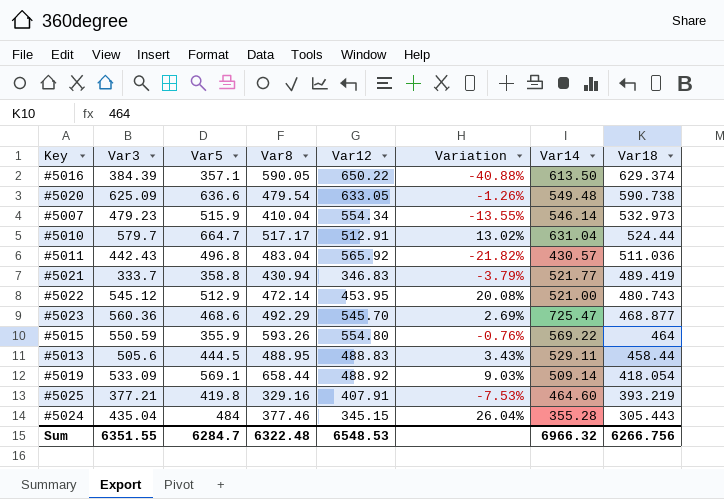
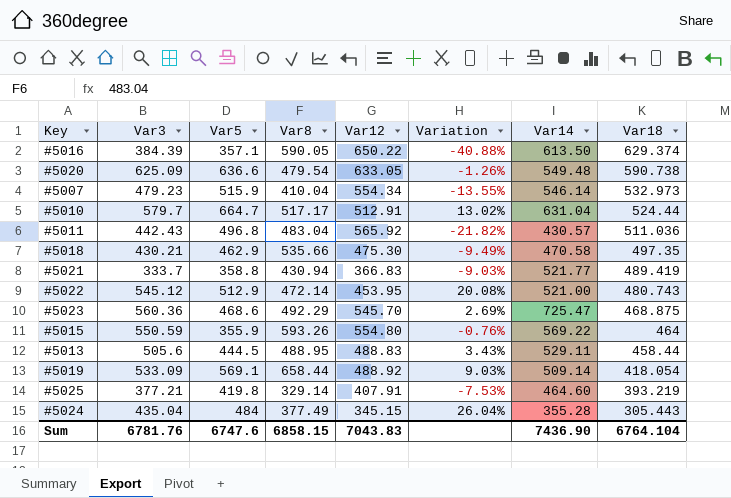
row #5018: none -> 430.21 | 462.9 | 535.66 | 475.30 | -9.49% | 470.58 | 497.35
#5021 | Var12: 346.83 -> 366.83
#5021 | Variation: -3.79% -> -9.03%
#5023 | Var18: 468.877 -> 468.875
#5025 | Var8: 329.16 -> 329.14
#5024 | Var8: 377.46 -> 377.49
Sum | Var3: 6351.55 -> 6781.76
Sum | Var5: 6284.7 -> 6747.6
Sum | Var8: 6322.48 -> 6858.15
Sum | Var12: 6548.53 -> 7043.83
Sum | Var14: 6966.32 -> 7436.90
Sum | Var18: 6266.756 -> 6764.104

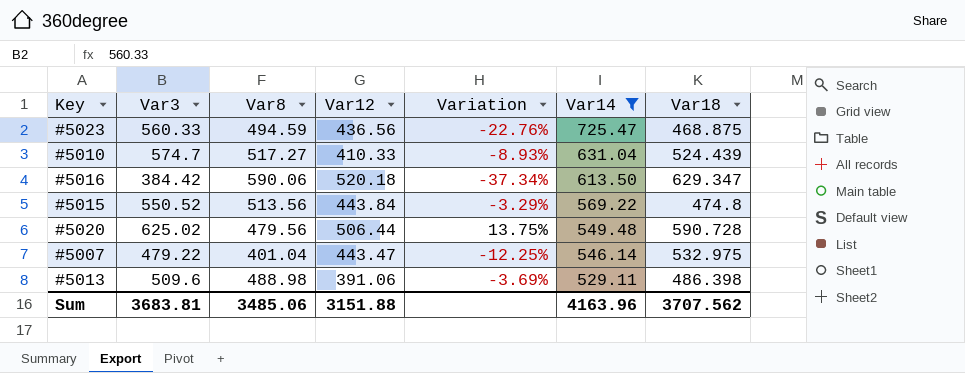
filter: none -> Var14 >= 529.11
row order: Var18 descending -> Var14 descending
column Var5 | position: 3 -> none
column Variation | formula: ([Var3] - [Var12]) / [Var12] -> ([Var3] - [Var14]) / [Var14]
#5023 | Var3: 560.36 -> 560.33
#5023 | Var8: 492.29 -> 494.59
#5023 | Var12: 545.70 -> 436.56
#5010 | Var3: 579.7 -> 574.7
#5010 | Var8: 517.17 -> 517.27
#5010 | Var12: 512.91 -> 410.33
#5010 | Var18: 524.44 -> 524.439
#5016 | Var3: 384.39 -> 384.42
#5016 | Var8: 590.05 -> 590.06
#5016 | Var12: 650.22 -> 520.18
#5016 | Var18: 629.374 -> 629.347
#5015 | Var3: 550.59 -> 550.52
#5015 | Var8: 593.26 -> 513.56
#5015 | Var12: 554.80 -> 443.84
#5015 | Var18: 464 -> 474.8
#5020 | Var3: 625.09 -> 625.02
#5020 | Var8: 479.54 -> 479.56
#5020 | Var12: 633.05 -> 506.44
#5020 | Var18: 590.738 -> 590.728
#5007 | Var3: 479.23 -> 479.22
#5007 | Var8: 410.04 -> 401.04
#5007 | Var12: 554.34 -> 443.47
#5007 | Var18: 532.973 -> 532.975
#5013 | Var3: 505.6 -> 509.6
#5013 | Var8: 488.95 -> 488.98
#5013 | Var12: 488.83 -> 391.06
#5013 | Var18: 458.44 -> 486.398
Sum | Var3: 6781.76 -> 3683.81
Sum | Var8: 6858.15 -> 3485.06
Sum | Var12: 7043.83 -> 3151.88
Sum | Var14: 7436.90 -> 4163.96
Sum | Var18: 6764.104 -> 3707.562

